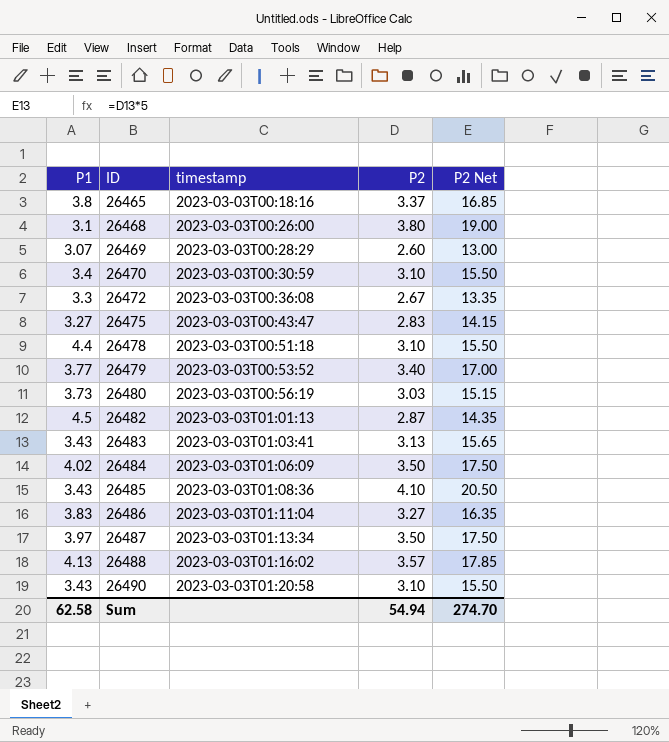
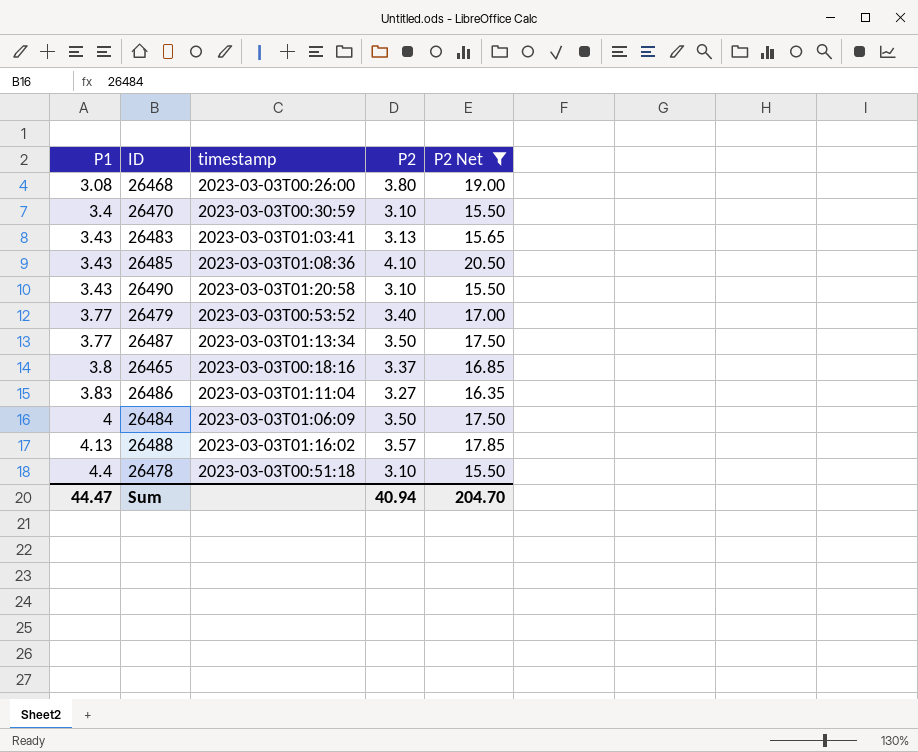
filter: none -> P2 Net >= 15.50
row order: ID ascending -> P1 ascending
26468 | P1: 3.1 -> 3.08
26487 | P1: 3.97 -> 3.77
26484 | P1: 4.02 -> 4
Sum | P1: 62.58 -> 44.47
Sum | P2: 54.94 -> 40.94
Sum | P2 Net: 274.70 -> 204.70

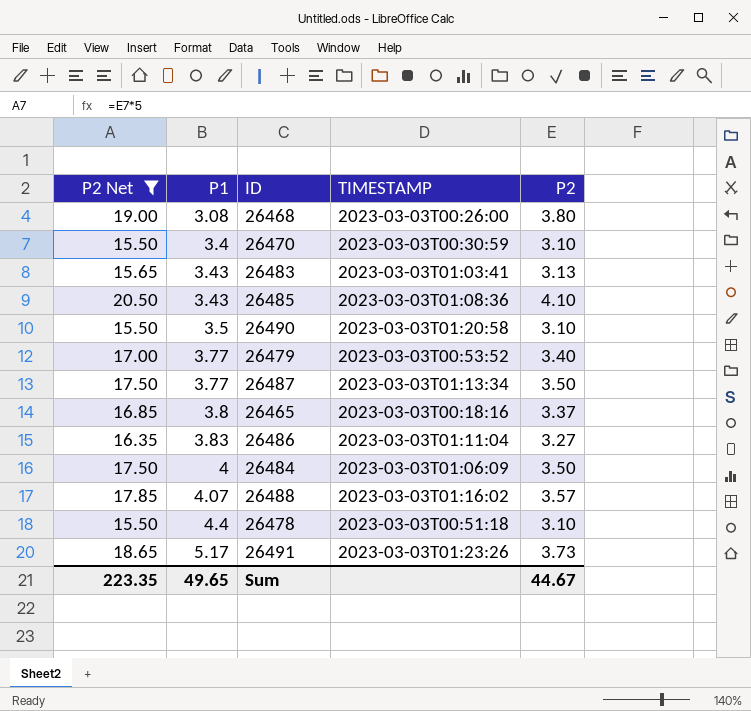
column P2 Net | position: 5 -> 1
column name: timestamp -> TIMESTAMP
26490 | P1: 3.43 -> 3.5
26488 | P1: 4.13 -> 4.07
row 26491: none -> 18.65 | 5.17 | 2023-03-03T01:23:26 | 3.73
Sum | P2 Net: 204.70 -> 223.35
Sum | P1: 44.47 -> 49.65
Sum | P2: 40.94 -> 44.67

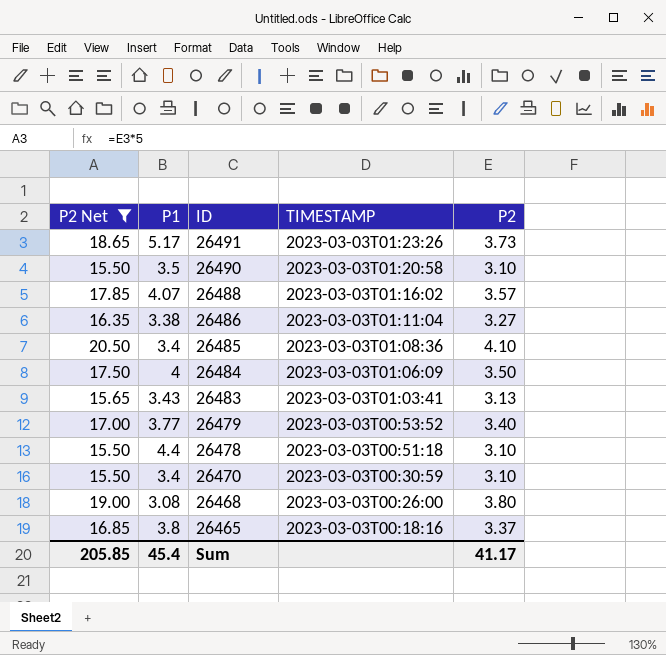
row order: P1 ascending -> ID descending
row 26487: 17.50 | 3.77 | 2023-03-03T01:13:34 | 3.50 -> none
26486 | P1: 3.83 -> 3.38
26485 | P1: 3.43 -> 3.4
Sum | P2 Net: 223.35 -> 205.85
Sum | P1: 49.65 -> 45.4
Sum | P2: 44.67 -> 41.17

